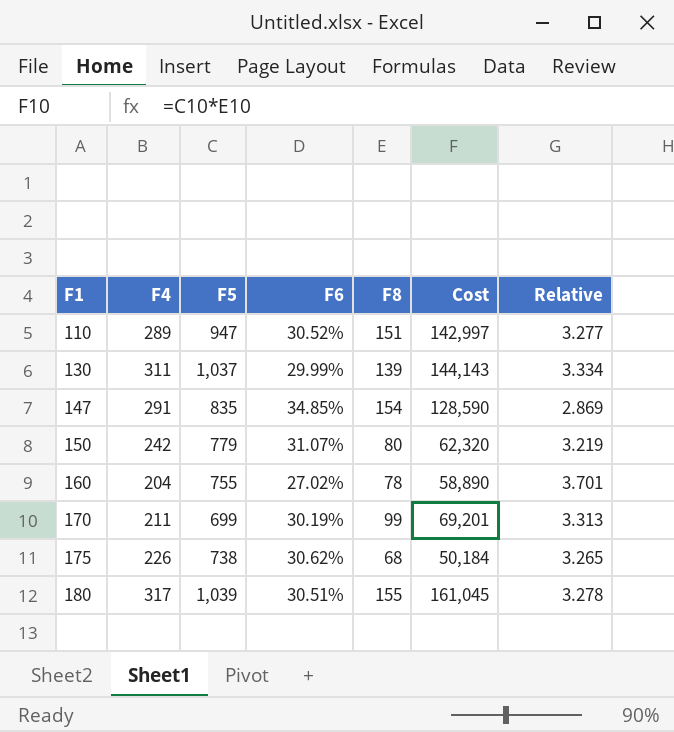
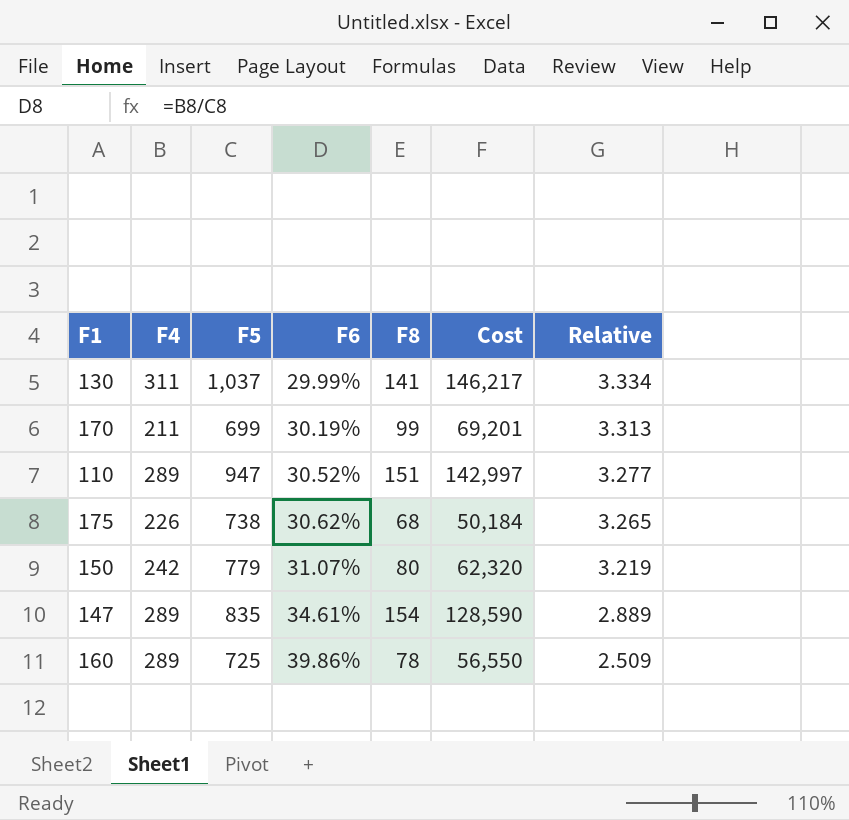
row order: F1 ascending -> F6 ascending
row 180: 317 | 1,039 | 30.51% | 155 | 161,045 | 3.278 -> none
130 | F8: 139 -> 141
130 | Cost: 144,143 -> 146,217
147 | F4: 291 -> 289
147 | F6: 34.85% -> 34.61%
147 | Relative: 2.869 -> 2.889
160 | F4: 204 -> 289
160 | F5: 755 -> 725
160 | F6: 27.02% -> 39.86%
160 | Cost: 58,890 -> 56,550
160 | Relative: 3.701 -> 2.509

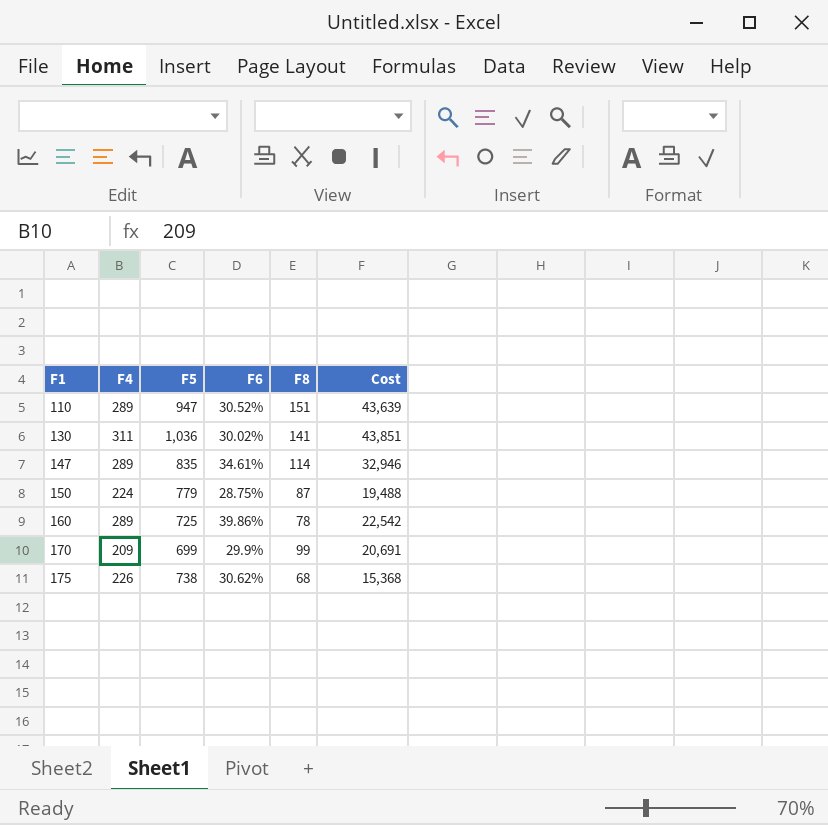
row order: F6 ascending -> F1 ascending
column Relative | formula: [F5] / [F4] -> none
column Cost | formula: [F5] * [F8] -> [F4] * [F8]
130 | F5: 1,037 -> 1,036
130 | F6: 29.99% -> 30.02%
147 | F8: 154 -> 114
150 | F4: 242 -> 224
150 | F6: 31.07% -> 28.75%
150 | F8: 80 -> 87
170 | F4: 211 -> 209
170 | F6: 30.19% -> 29.9%

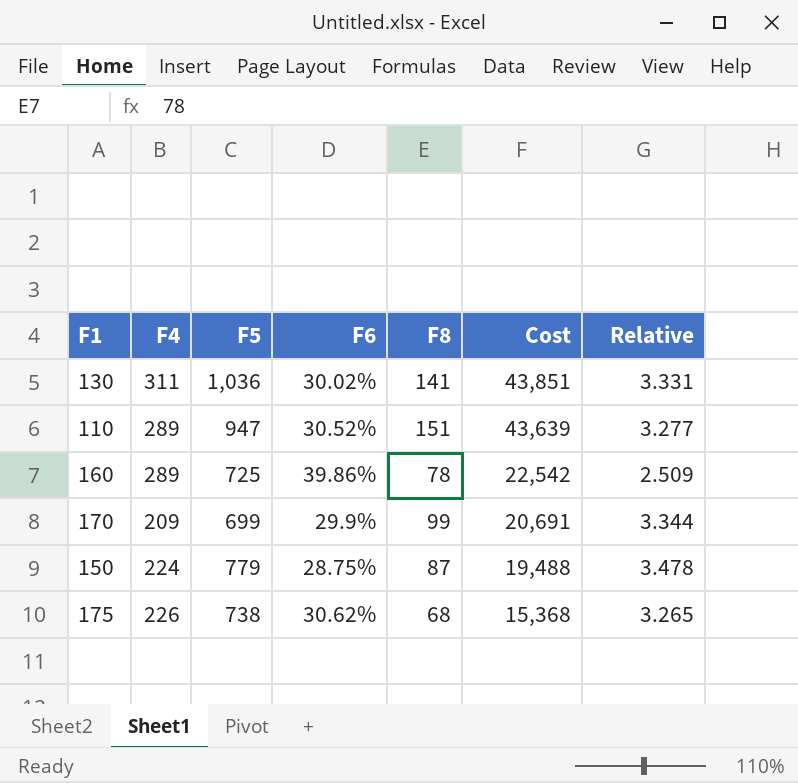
row order: F1 ascending -> Cost descending
column Relative | formula: none -> [F5] / [F4]
row 147: 289 | 835 | 34.61% | 114 | 32,946 -> none

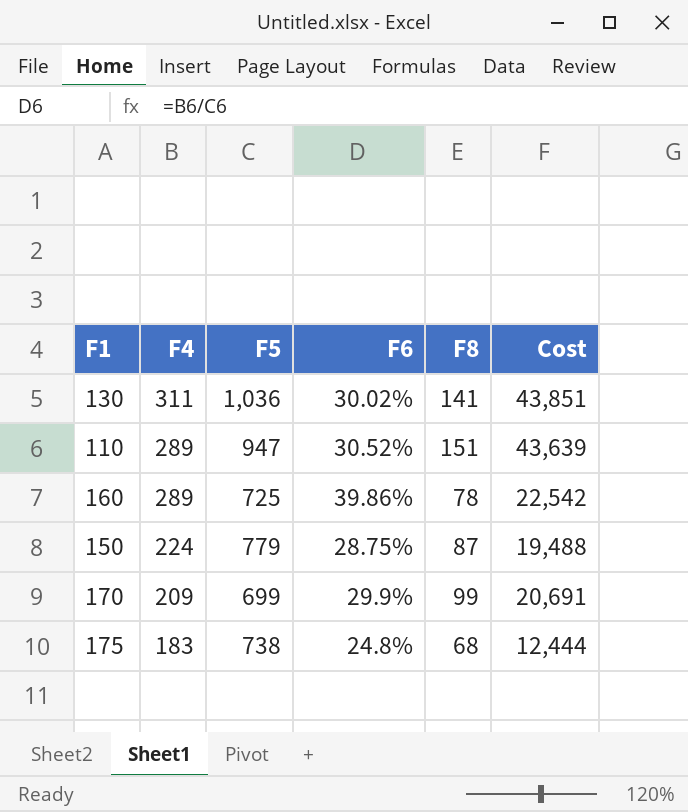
row order: Cost descending -> F4 descending
column Relative | formula: [F5] / [F4] -> none
175 | F4: 226 -> 183
175 | F6: 30.62% -> 24.8%
175 | Cost: 15,368 -> 12,444

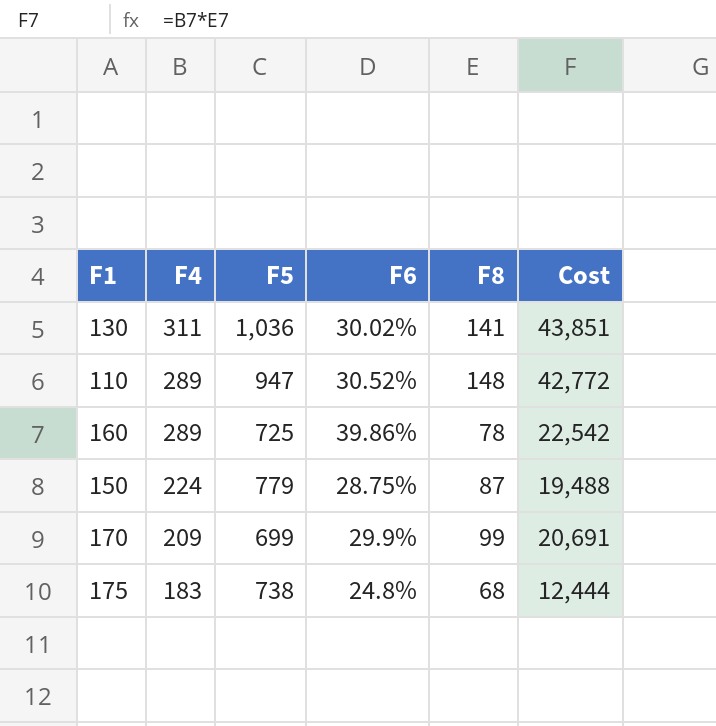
110 | F8: 151 -> 148
110 | Cost: 43,639 -> 42,772

